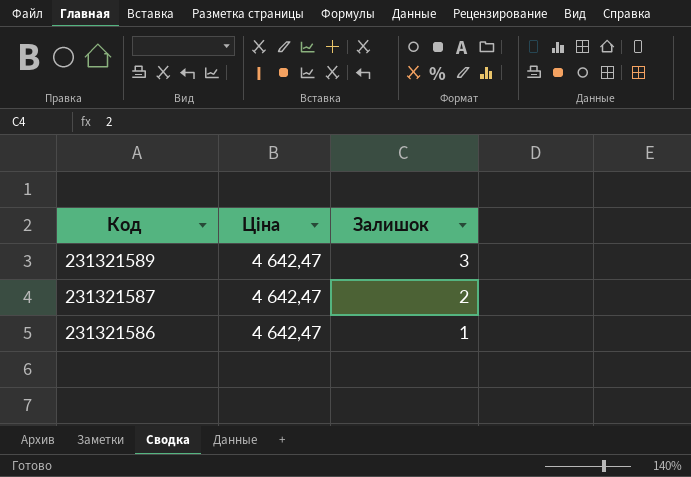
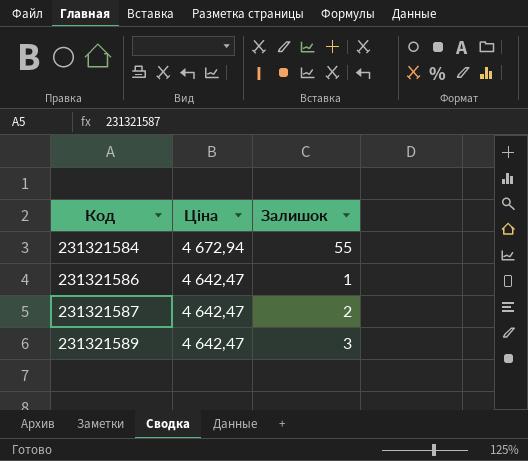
row order: Код descending -> Код ascending
row 231321584: none -> 4 672,94 | 55

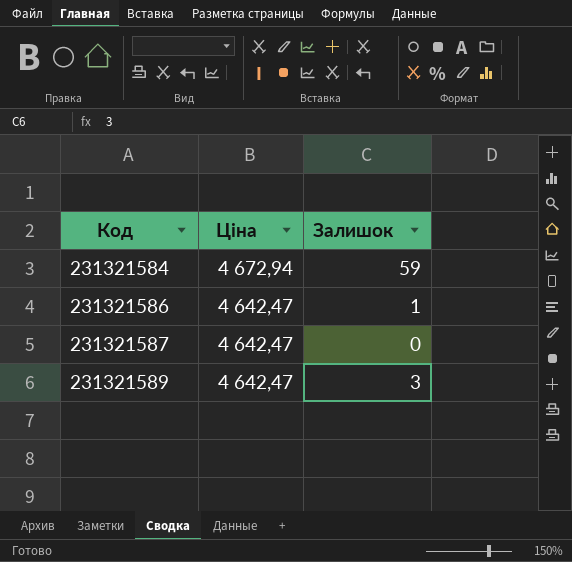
231321584 | Залишок: 55 -> 59
231321587 | Залишок: 2 -> 0

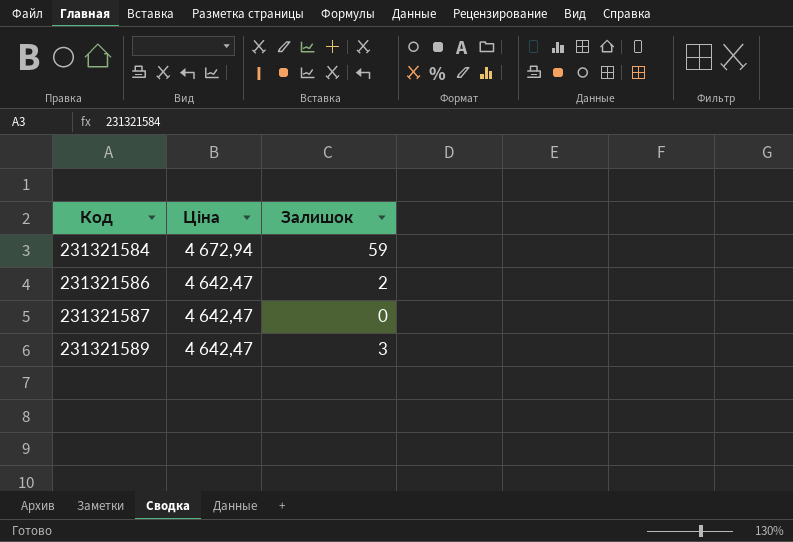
231321586 | Залишок: 1 -> 2

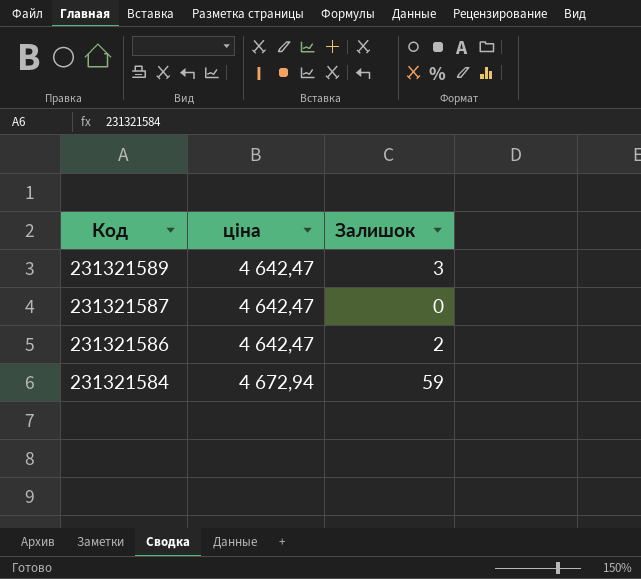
row order: Код ascending -> Код descending
column name: Ціна -> ціна

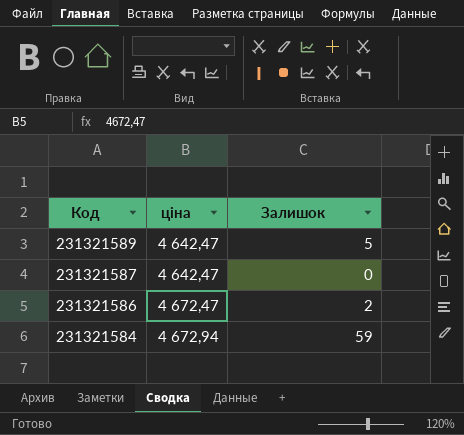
231321589 | Залишок: 3 -> 5
231321586 | ціна: 4 642,47 -> 4 672,47

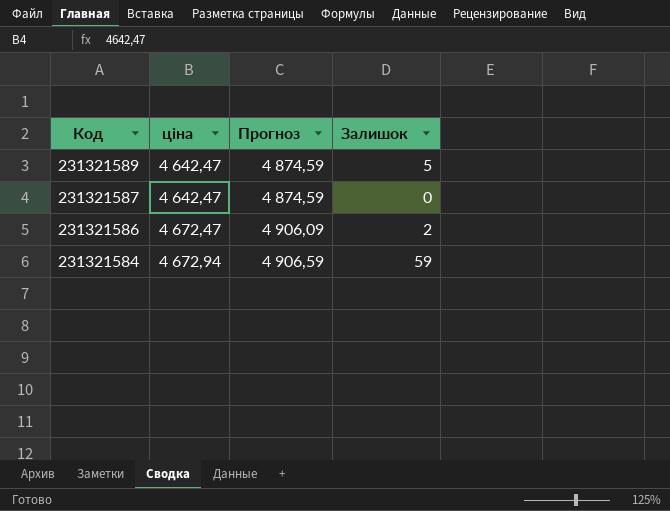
column Прогноз | formula: none -> [ціна] * 1,05

